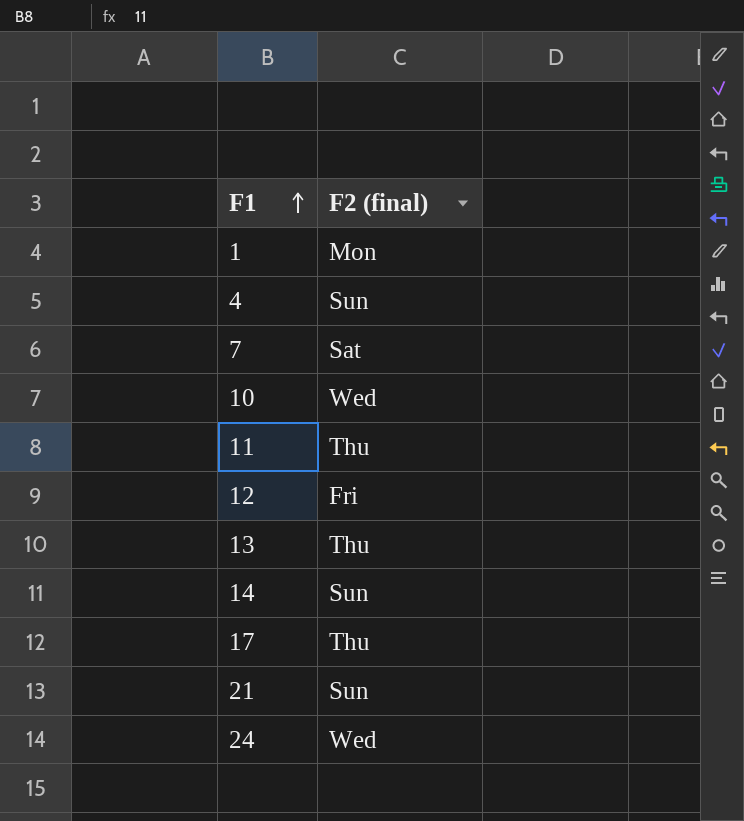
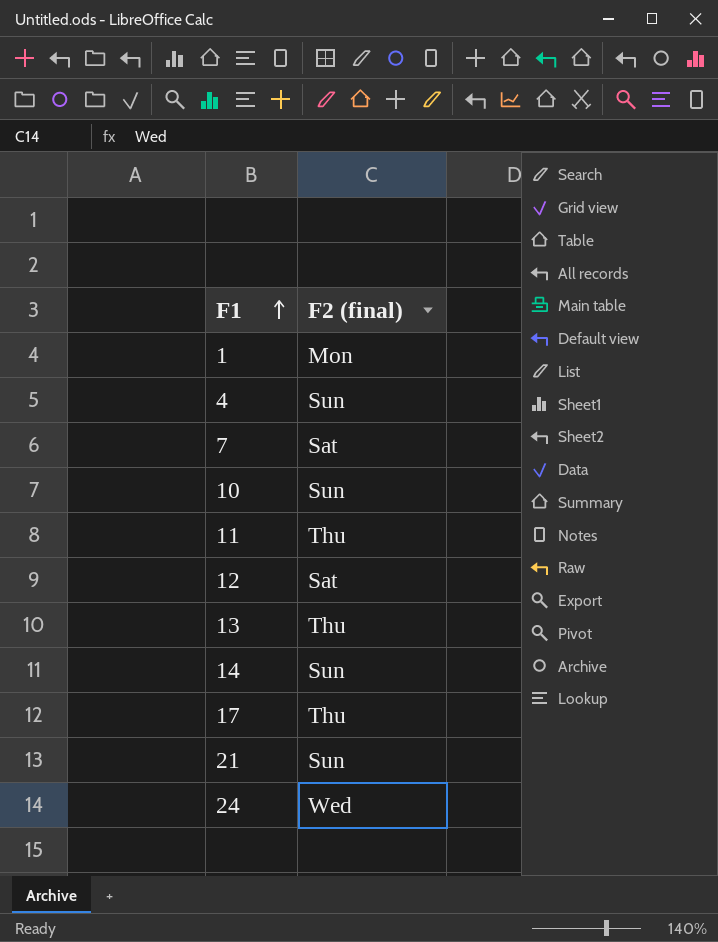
10 | F2 (final): Wed -> Sun
12 | F2 (final): Fri -> Sat

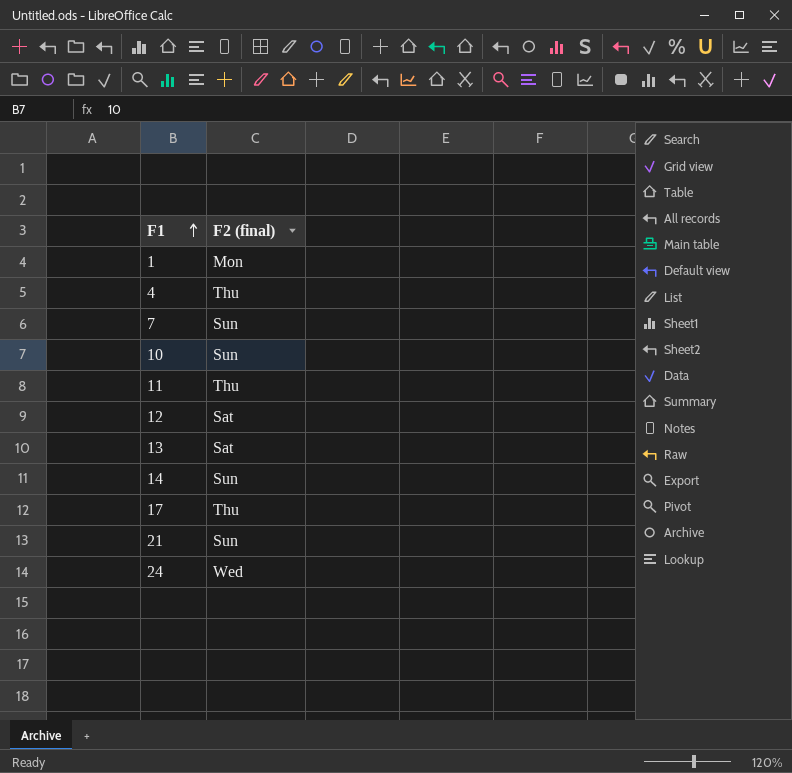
4 | F2 (final): Sun -> Thu
7 | F2 (final): Sat -> Sun
13 | F2 (final): Thu -> Sat

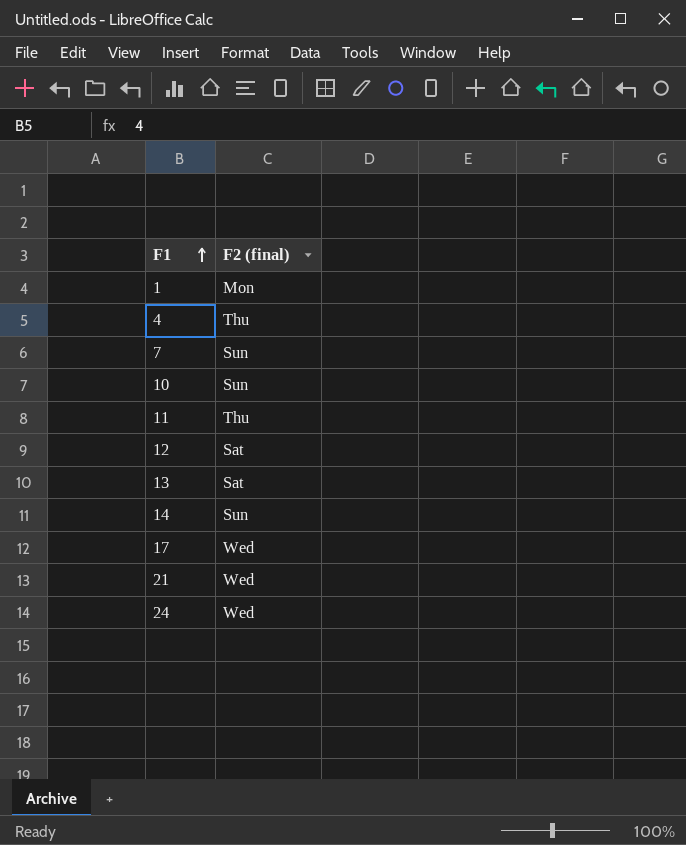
17 | F2 (final): Thu -> Wed
21 | F2 (final): Sun -> Wed

